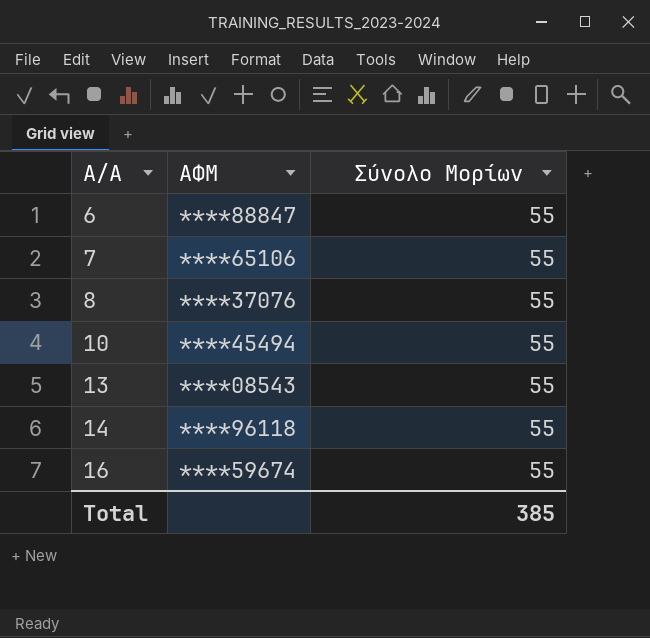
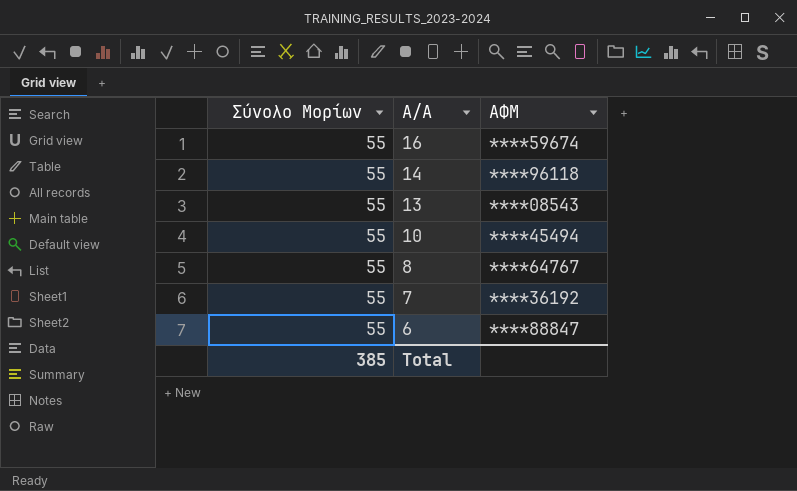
row order: Α/Α ascending -> Α/Α descending
column Σύνολο Μορίων | position: 3 -> 1
8 | ΑΦΜ: ****37076 -> ****64767
7 | ΑΦΜ: ****65106 -> ****36192

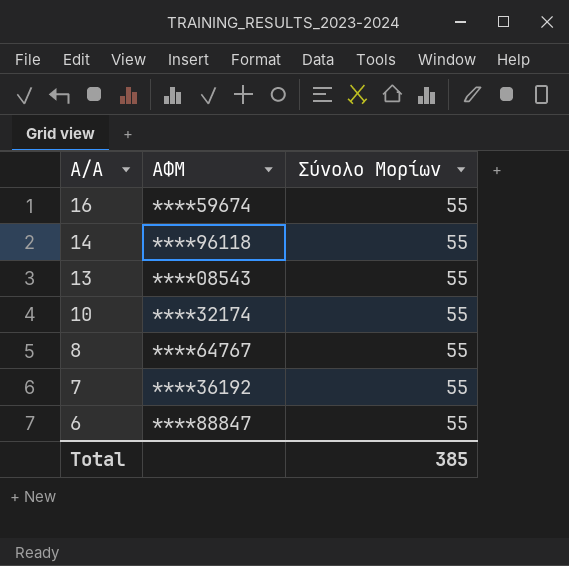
column Σύνολο Μορίων | position: 1 -> 3
10 | ΑΦΜ: ****45494 -> ****32174

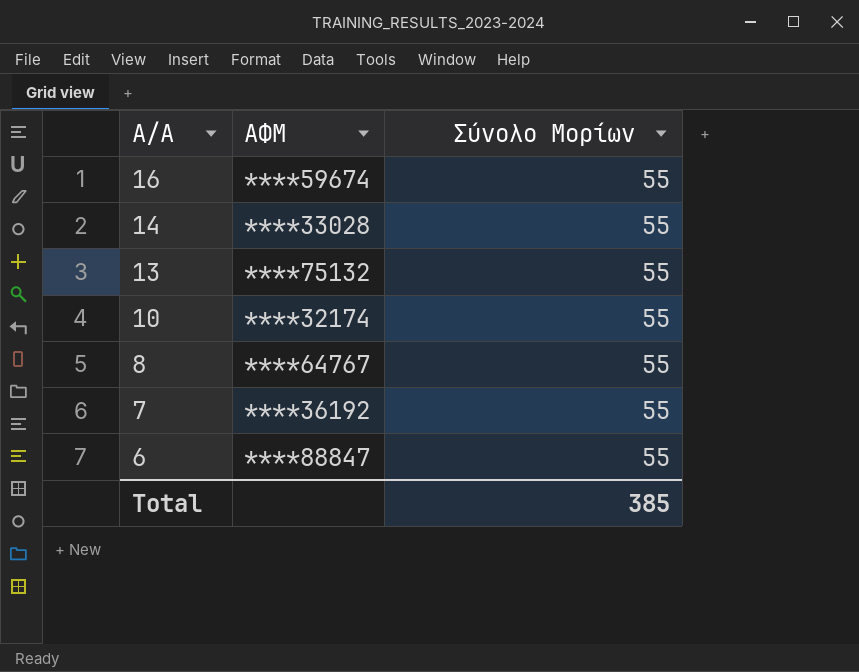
14 | ΑΦΜ: ****96118 -> ****33028
13 | ΑΦΜ: ****08543 -> ****75132

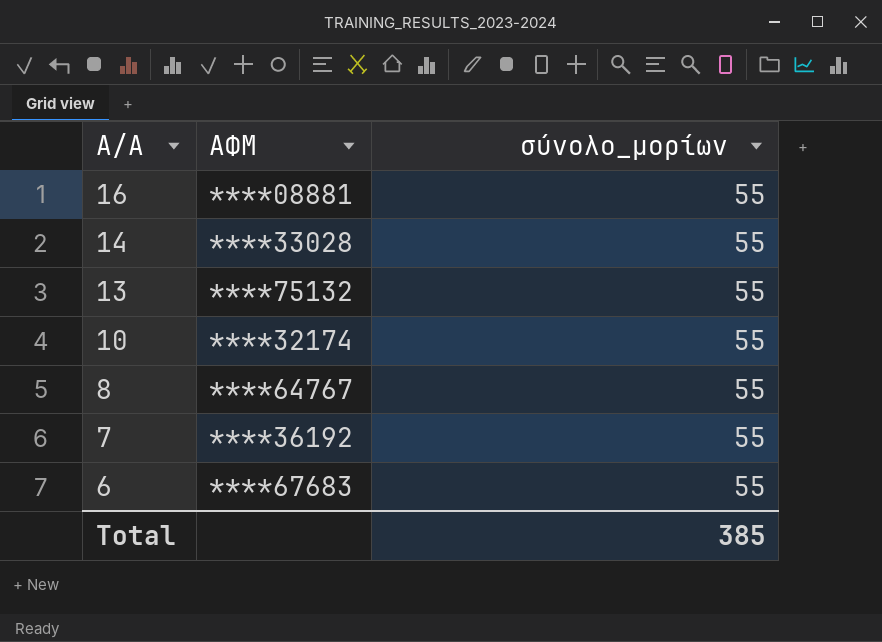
column name: Σύνολο Μορίων -> σύνολο_μορίων
16 | ΑΦΜ: ****59674 -> ****08881
6 | ΑΦΜ: ****88847 -> ****67683

